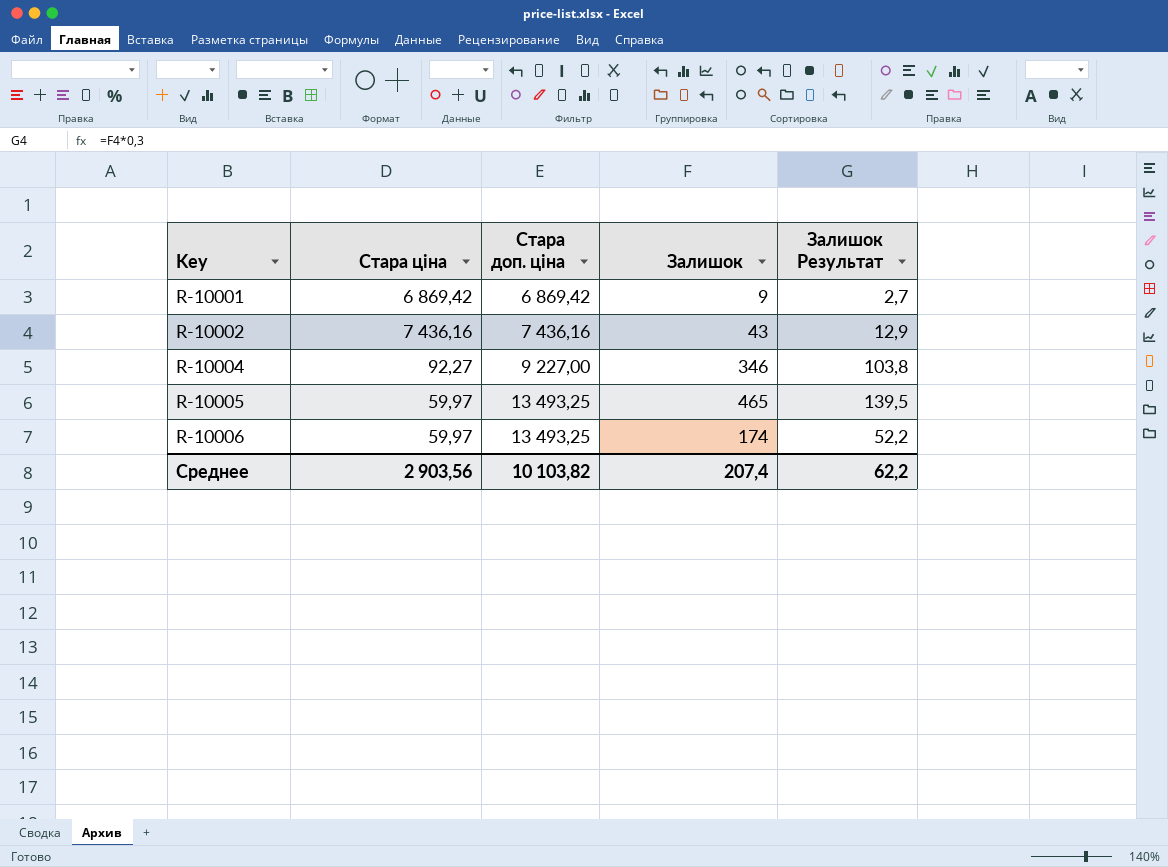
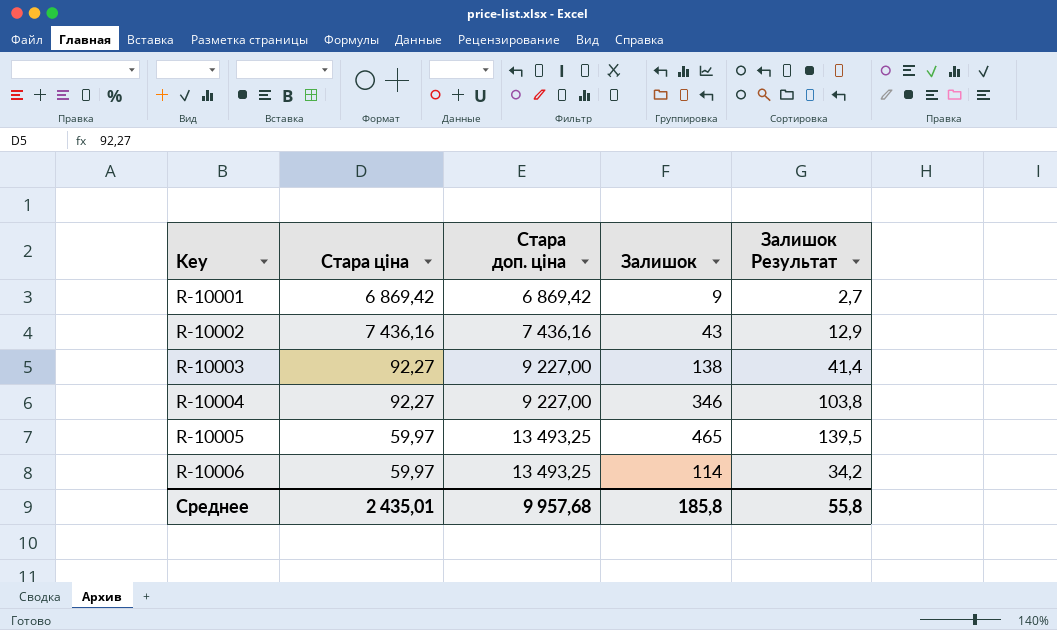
row R-10003: none -> 92,27 | 9 227,00 | 138 | 41,4
R-10006 | Залишок: 174 -> 114
R-10006 | Залишок Результат: 52,2 -> 34,2
Среднее | Стара ціна: 2 903,56 -> 2 435,01
Среднее | Стара доп. ціна: 10 103,82 -> 9 957,68
Среднее | Залишок: 207,4 -> 185,8
Среднее | Залишок Результат: 62,2 -> 55,8

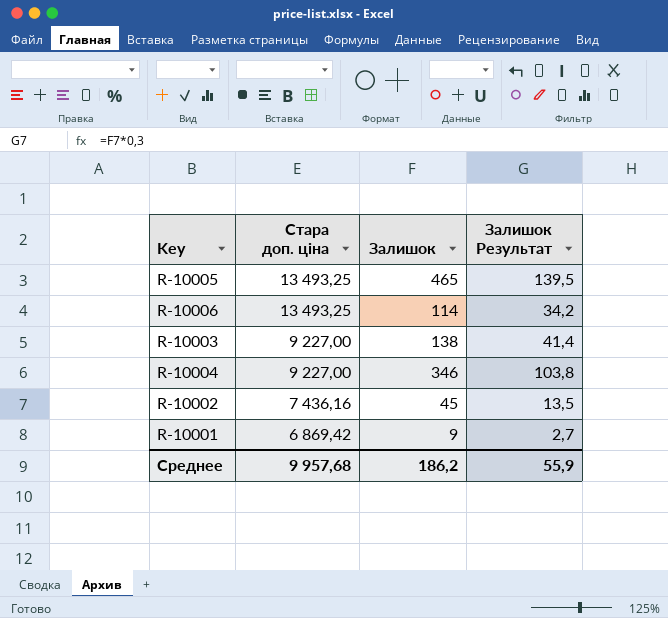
row order: Key ascending -> Стара доп. ціна descending
column Стара ціна | position: 2 -> none
R-10002 | Залишок: 43 -> 45
R-10002 | Залишок Результат: 12,9 -> 13,5
Среднее | Залишок: 185,8 -> 186,2
Среднее | Залишок Результат: 55,8 -> 55,9

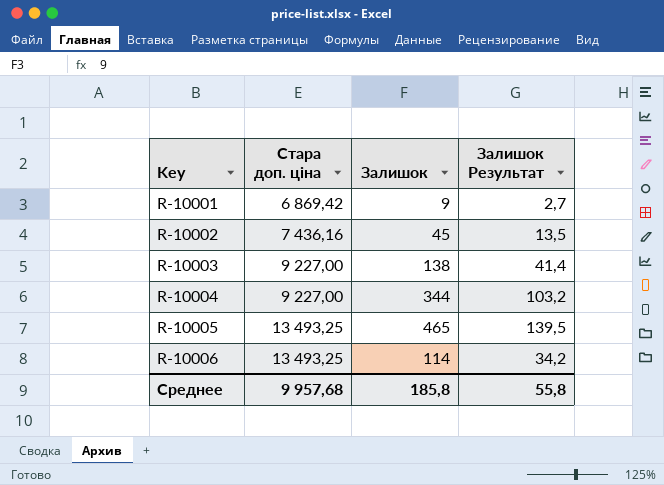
row order: Стара доп. ціна descending -> Key ascending
R-10004 | Залишок: 346 -> 344
R-10004 | Залишок Результат: 103,8 -> 103,2
Среднее | Залишок: 186,2 -> 185,8
Среднее | Залишок Результат: 55,9 -> 55,8

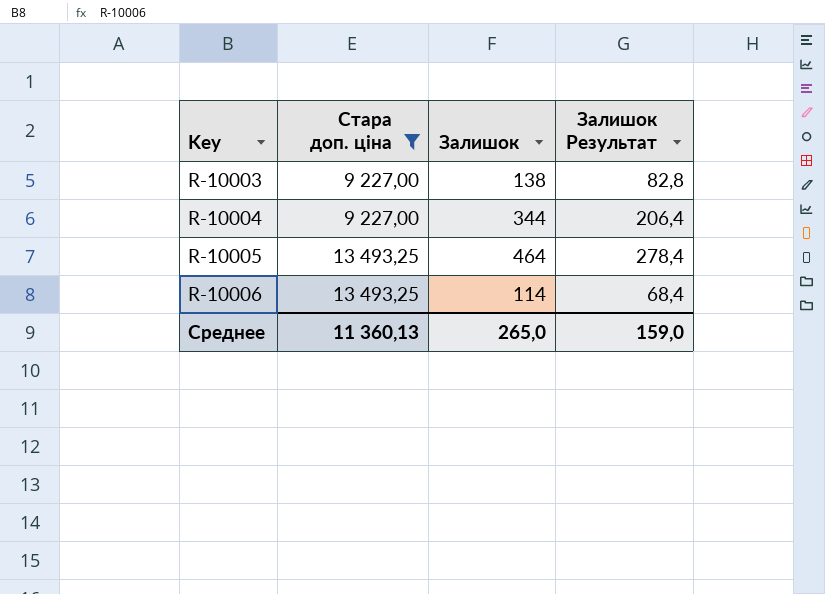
filter: none -> Стара доп. ціна >= 9 227,00
column Залишок Результат | formula: [Залишок] * 0,3 -> [Залишок] * 0,6
R-10005 | Залишок: 465 -> 464
Среднее | Стара доп. ціна: 9 957,68 -> 11 360,13
Среднее | Залишок: 185,8 -> 265,0
Среднее | Залишок Результат: 55,8 -> 159,0

